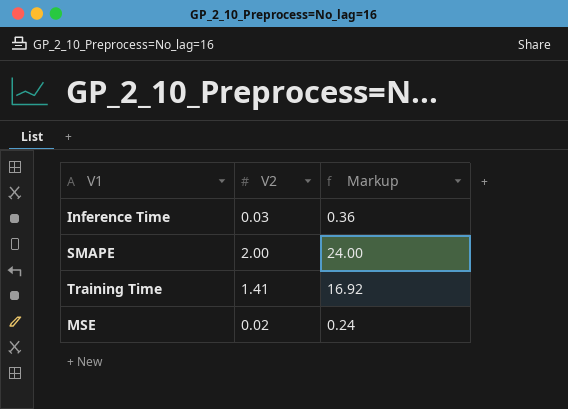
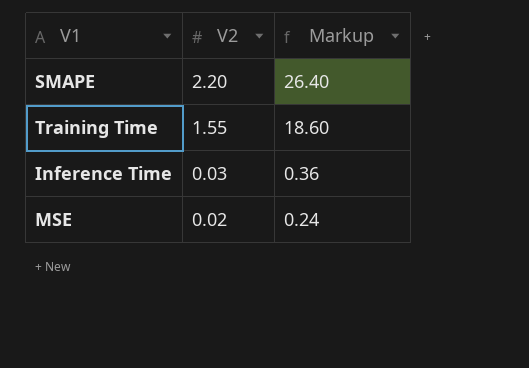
row order: none -> V2 descending
SMAPE | V2: 2.00 -> 2.20
SMAPE | Markup: 24.00 -> 26.40
Training Time | V2: 1.41 -> 1.55
Training Time | Markup: 16.92 -> 18.60

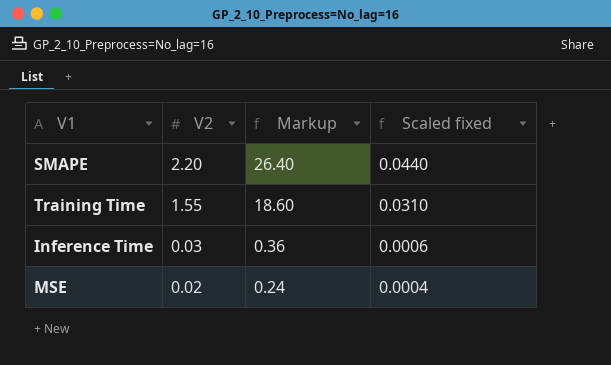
column Scaled fixed | formula: none -> [V2] * 0.02

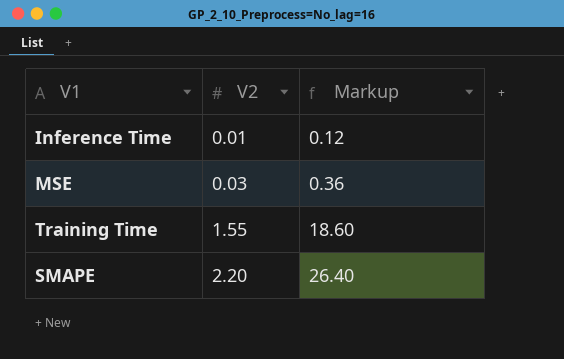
row order: V2 descending -> V2 ascending
column Scaled fixed | formula: [V2] * 0.02 -> none
Inference Time | V2: 0.03 -> 0.01
Inference Time | Markup: 0.36 -> 0.12
MSE | V2: 0.02 -> 0.03
MSE | Markup: 0.24 -> 0.36

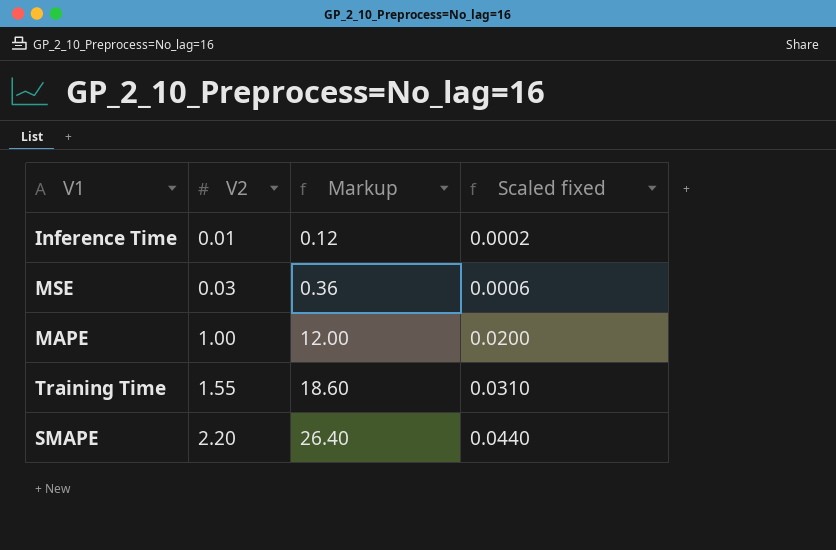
column Scaled fixed | formula: none -> [V2] * 0.02
row MAPE: none -> 1.00 | 12.00 | 0.0200

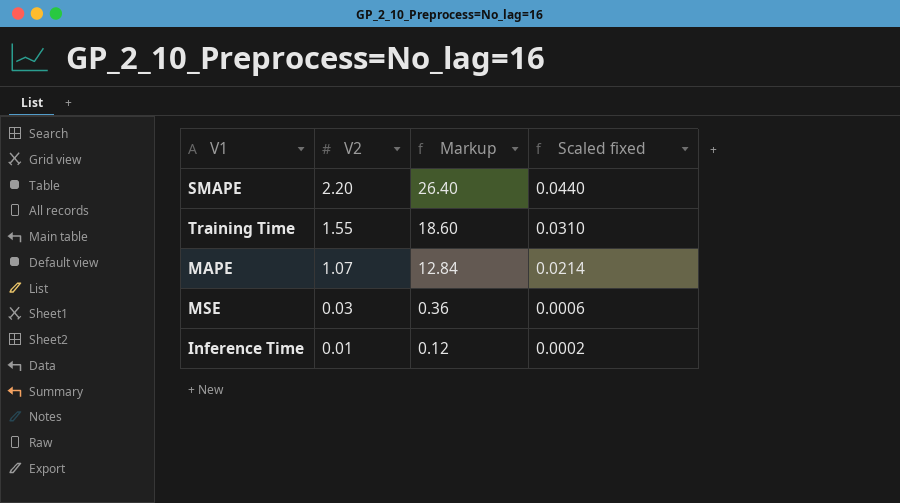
row order: V2 ascending -> V2 descending
MAPE | V2: 1.00 -> 1.07
MAPE | Markup: 12.00 -> 12.84
MAPE | Scaled fixed: 0.0200 -> 0.0214

